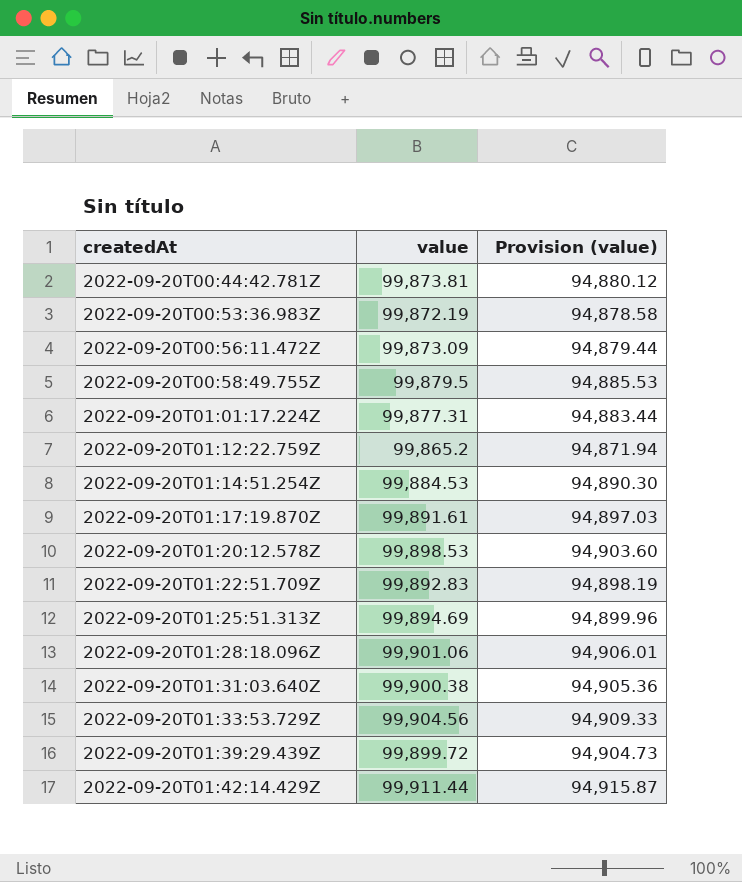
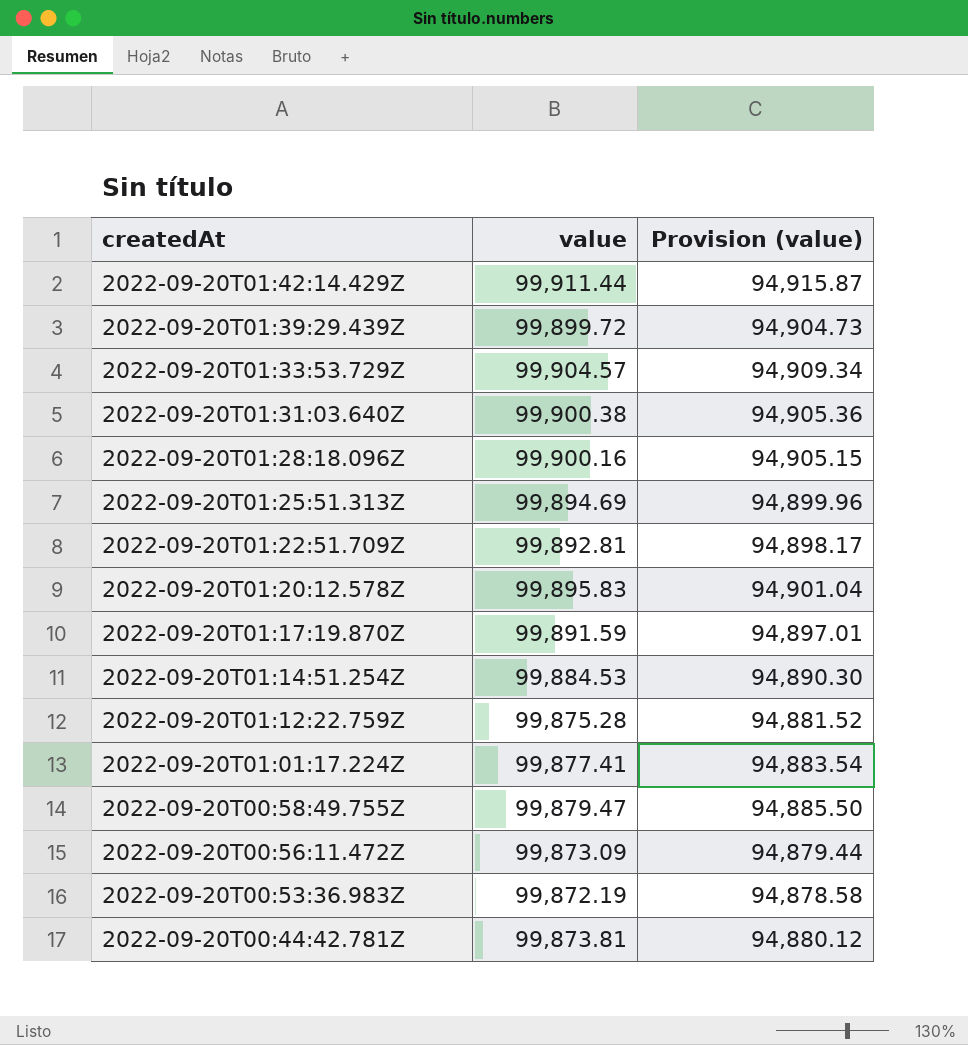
row order: createdAt ascending -> createdAt descending
2022-09-20T01:33:53.729Z | value: 99,904.56 -> 99,904.57
2022-09-20T01:33:53.729Z | Provision (value): 94,909.33 -> 94,909.34
2022-09-20T01:28:18.096Z | value: 99,901.06 -> 99,900.16
2022-09-20T01:28:18.096Z | Provision (value): 94,906.01 -> 94,905.15
2022-09-20T01:22:51.709Z | value: 99,892.83 -> 99,892.81
2022-09-20T01:22:51.709Z | Provision (value): 94,898.19 -> 94,898.17
2022-09-20T01:20:12.578Z | value: 99,898.53 -> 99,895.83
2022-09-20T01:20:12.578Z | Provision (value): 94,903.60 -> 94,901.04
2022-09-20T01:17:19.870Z | value: 99,891.61 -> 99,891.59
2022-09-20T01:17:19.870Z | Provision (value): 94,897.03 -> 94,897.01
2022-09-20T01:12:22.759Z | value: 99,865.2 -> 99,875.28
2022-09-20T01:12:22.759Z | Provision (value): 94,871.94 -> 94,881.52
2022-09-20T01:01:17.224Z | value: 99,877.31 -> 99,877.41
2022-09-20T01:01:17.224Z | Provision (value): 94,883.44 -> 94,883.54
2022-09-20T00:58:49.755Z | value: 99,879.5 -> 99,879.47
2022-09-20T00:58:49.755Z | Provision (value): 94,885.53 -> 94,885.50

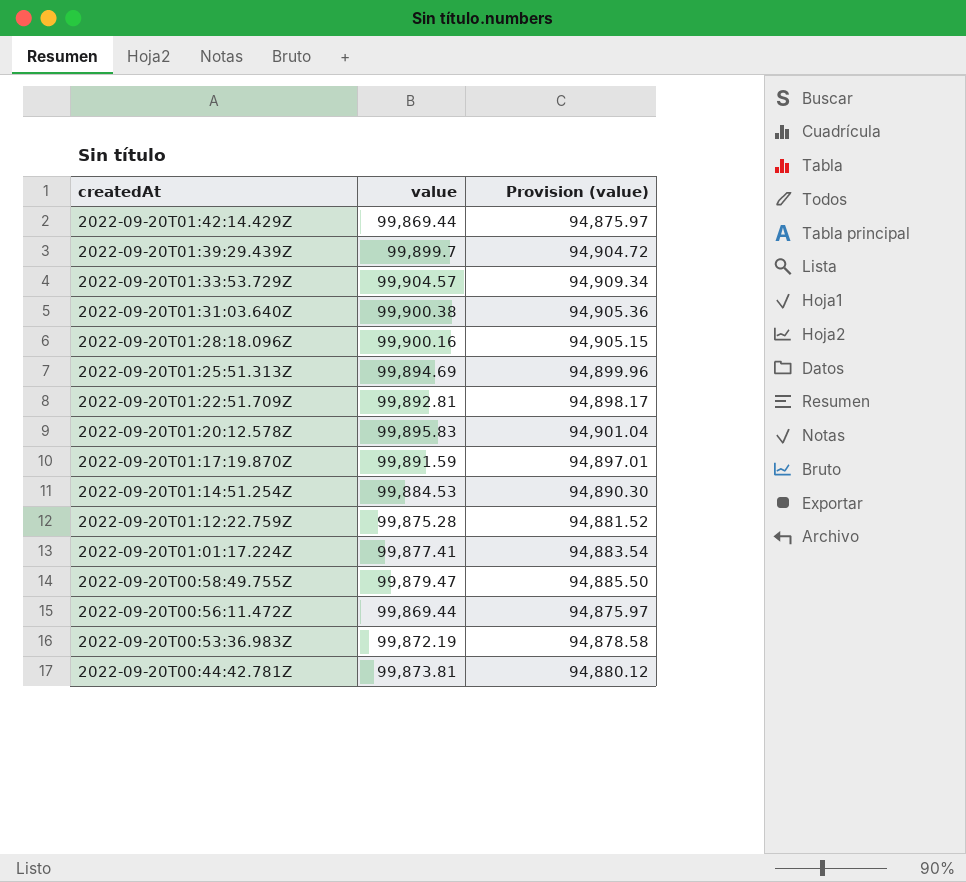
2022-09-20T01:42:14.429Z | value: 99,911.44 -> 99,869.44
2022-09-20T01:42:14.429Z | Provision (value): 94,915.87 -> 94,875.97
2022-09-20T01:39:29.439Z | value: 99,899.72 -> 99,899.7
2022-09-20T01:39:29.439Z | Provision (value): 94,904.73 -> 94,904.72
2022-09-20T00:56:11.472Z | value: 99,873.09 -> 99,869.44
2022-09-20T00:56:11.472Z | Provision (value): 94,879.44 -> 94,875.97

